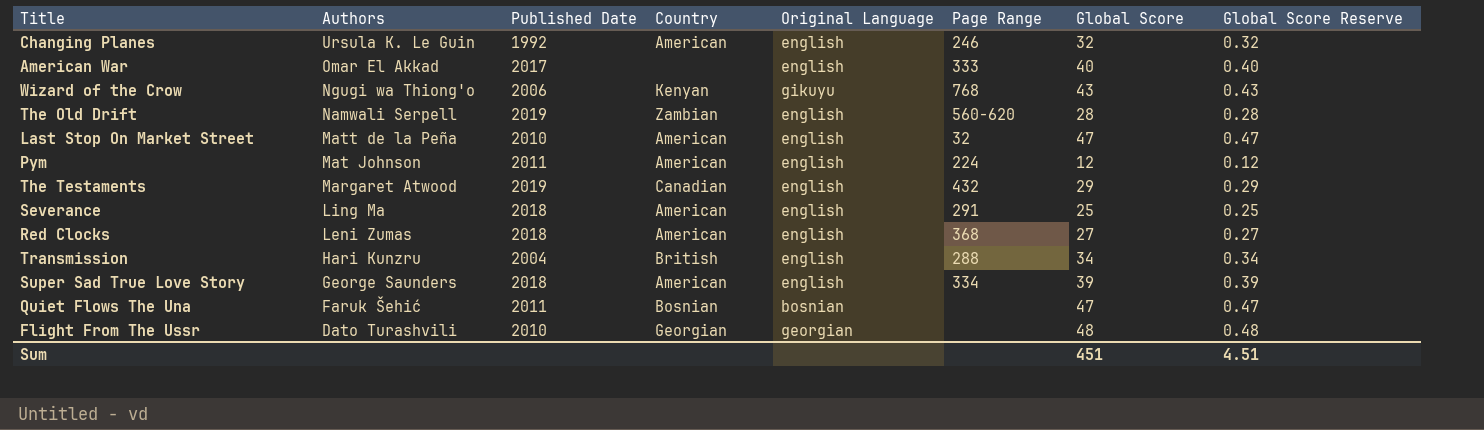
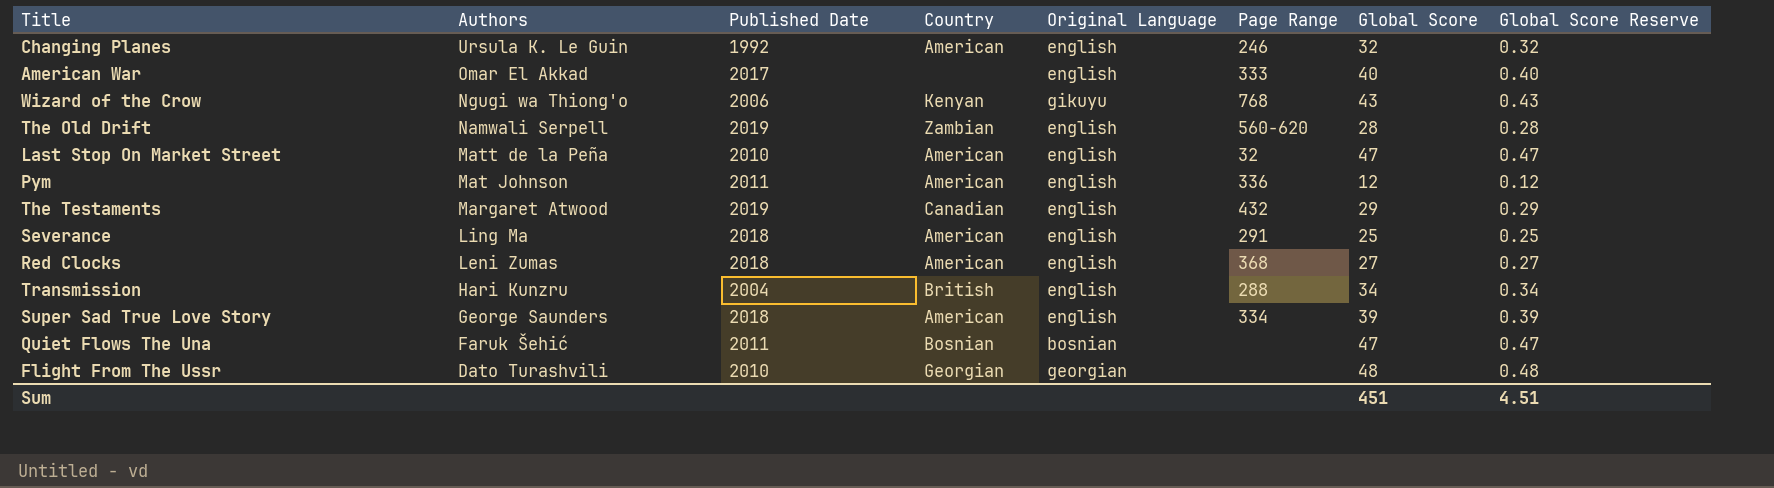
Pym | Page Range: 224 -> 336

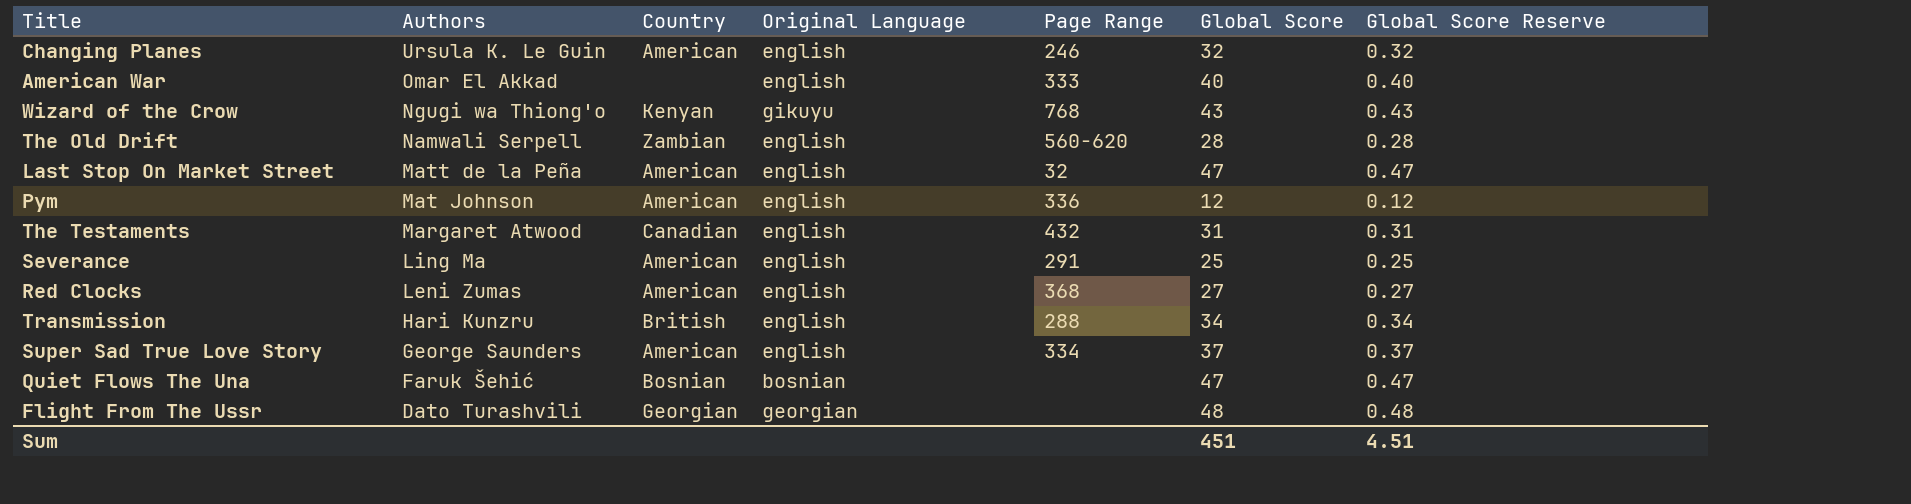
column Published Date | position: 3 -> none
The Testaments | Global Score: 29 -> 31
The Testaments | Global Score Reserve: 0.29 -> 0.31
Super Sad True Love Story | Global Score: 39 -> 37
Super Sad True Love Story | Global Score Reserve: 0.39 -> 0.37

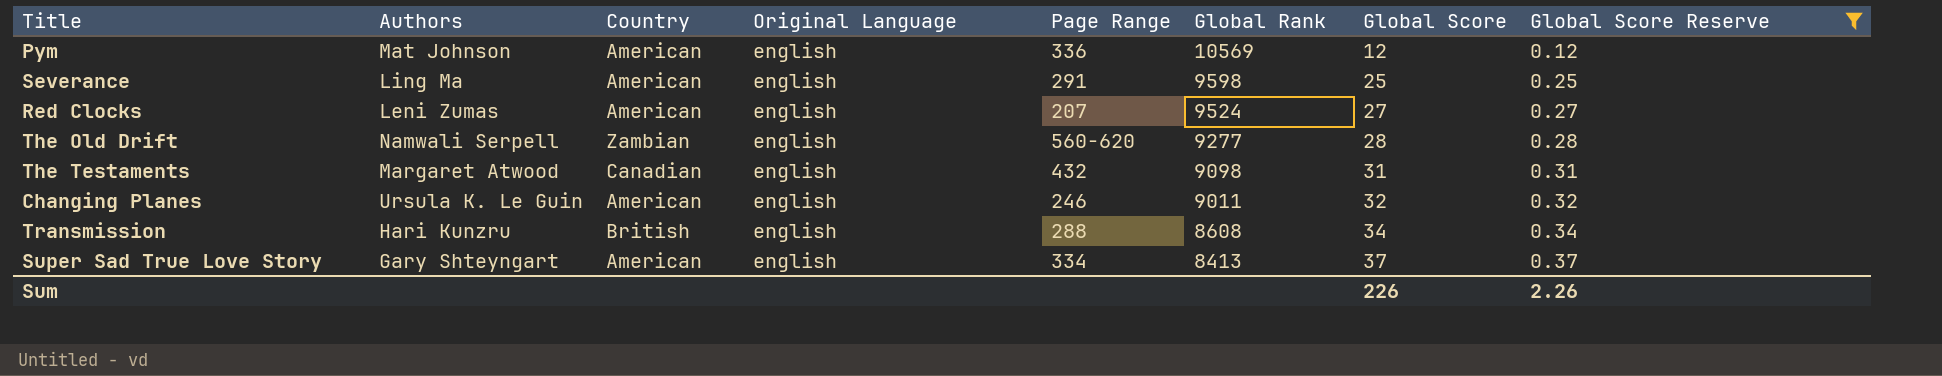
filter: none -> Global Score Reserve <= 0.37
row order: Authors descending -> Global Rank descending
column Global Rank | position: none -> 6
Red Clocks | Page Range: 368 -> 207
Super Sad True Love Story | Authors: George Saunders -> Gary Shteyngart
Sum | Global Score: 451 -> 226
Sum | Global Score Reserve: 4.51 -> 2.26

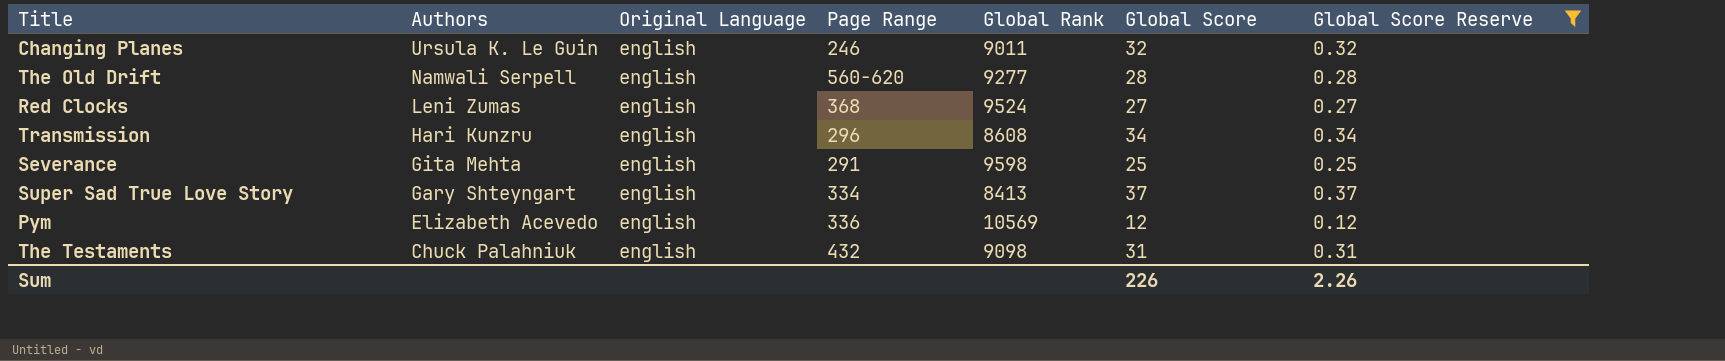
row order: Global Rank descending -> Authors descending
column Country | position: 3 -> none
Red Clocks | Page Range: 207 -> 368
Transmission | Page Range: 288 -> 296
Severance | Authors: Ling Ma -> Gita Mehta
Pym | Authors: Mat Johnson -> Elizabeth Acevedo
The Testaments | Authors: Margaret Atwood -> Chuck Palahniuk

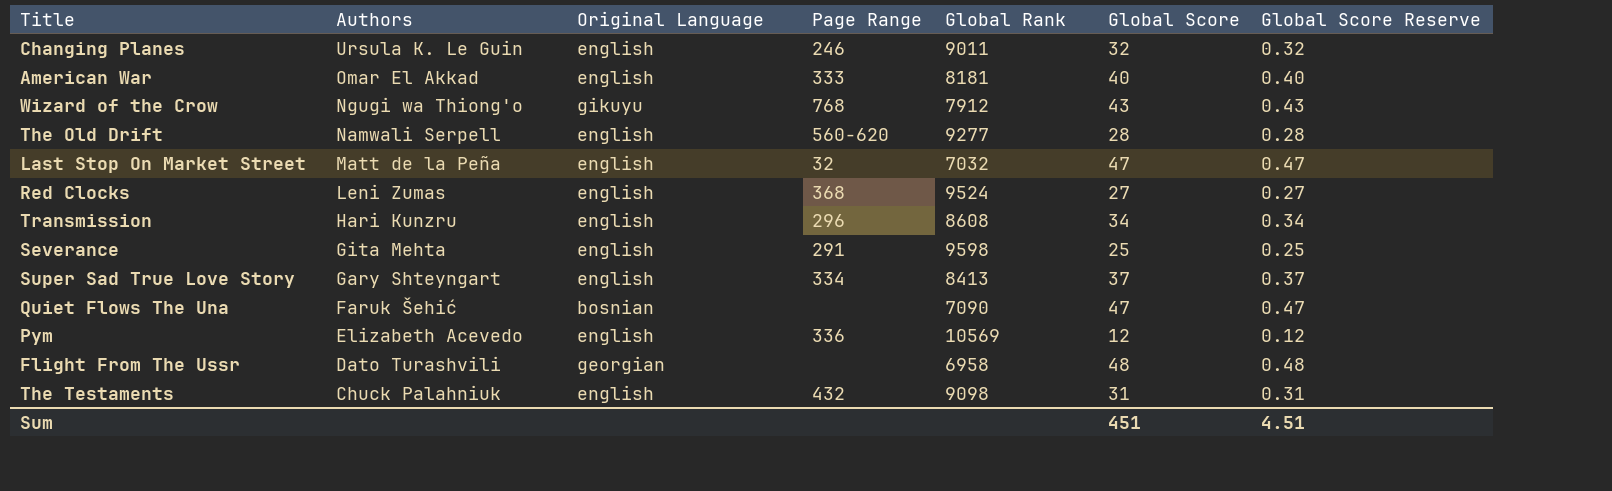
filter: Global Score Reserve <= 0.37 -> none
Sum | Global Score: 226 -> 451
Sum | Global Score Reserve: 2.26 -> 4.51

